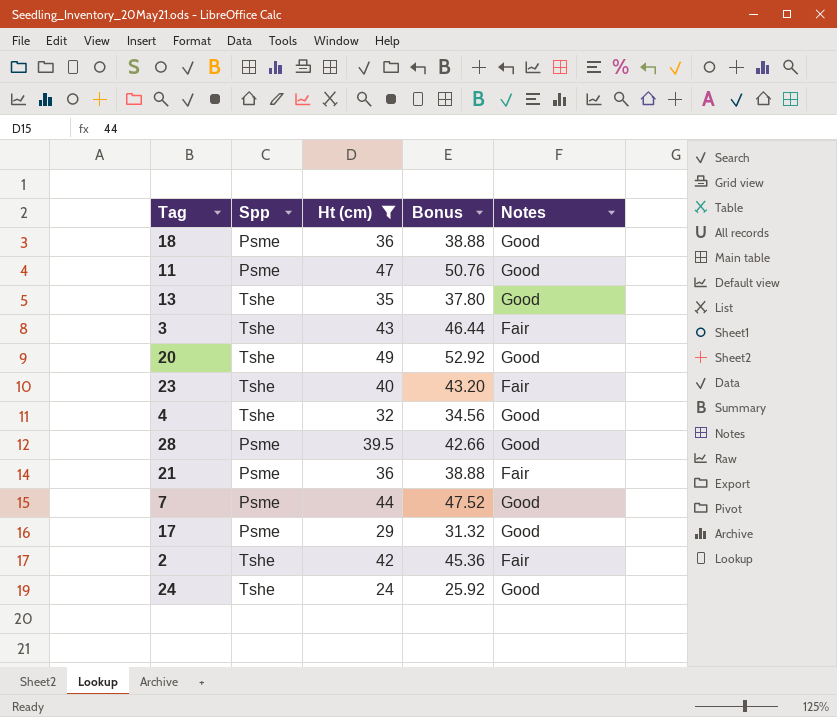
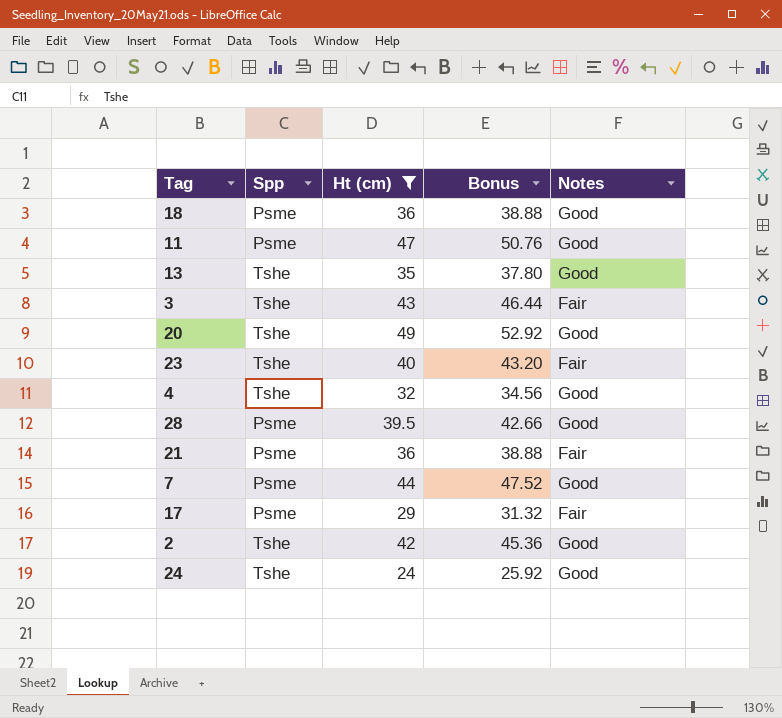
17 | Notes: Good -> Fair
2 | Notes: Fair -> Good

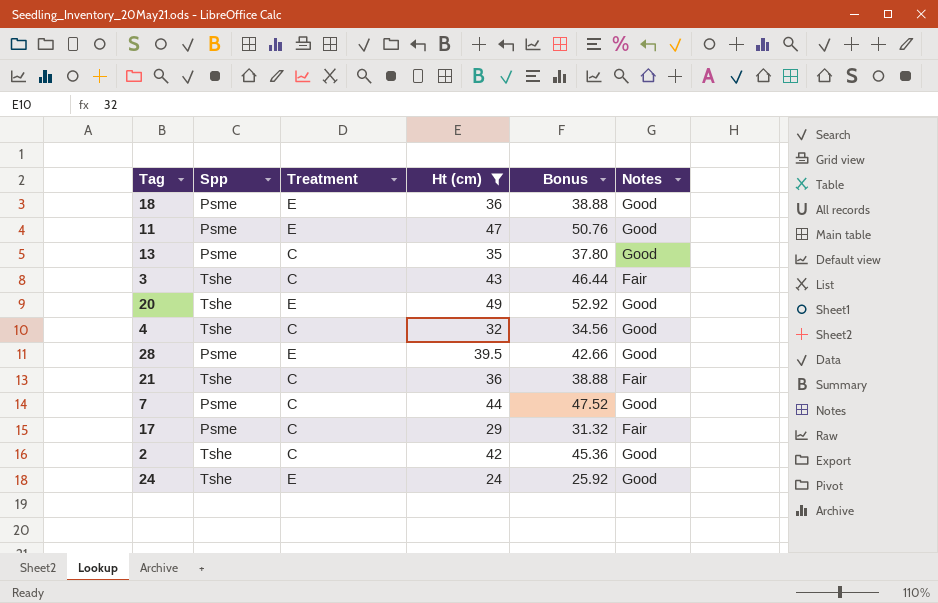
column Treatment | position: none -> 3
row 23: Tshe | 40 | 43.20 | Fair -> none
13 | Spp: Tshe -> Psme
21 | Spp: Psme -> Tshe

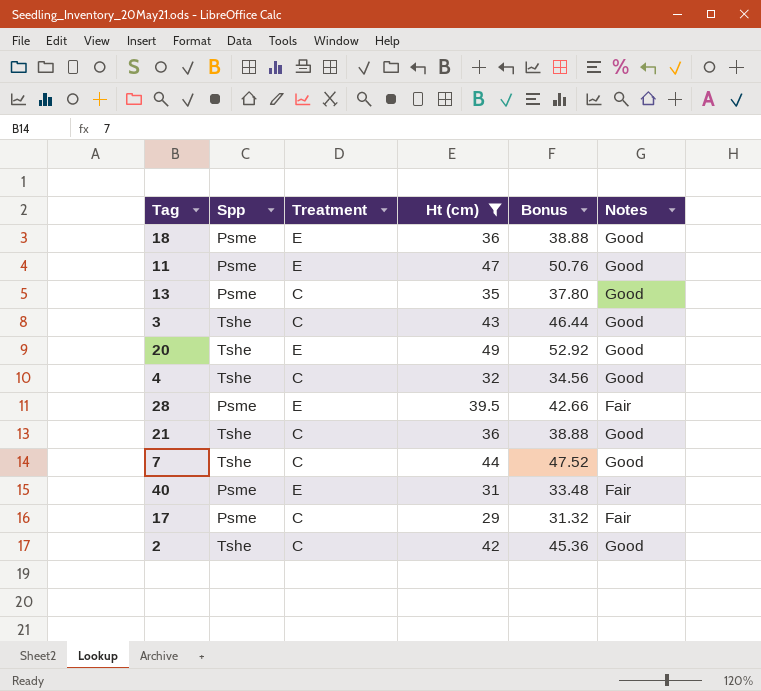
row 24: Tshe | E | 24 | 25.92 | Good -> none
3 | Notes: Fair -> Good
28 | Notes: Good -> Fair
21 | Notes: Fair -> Good
7 | Spp: Psme -> Tshe
row 40: none -> Psme | E | 31 | 33.48 | Fair

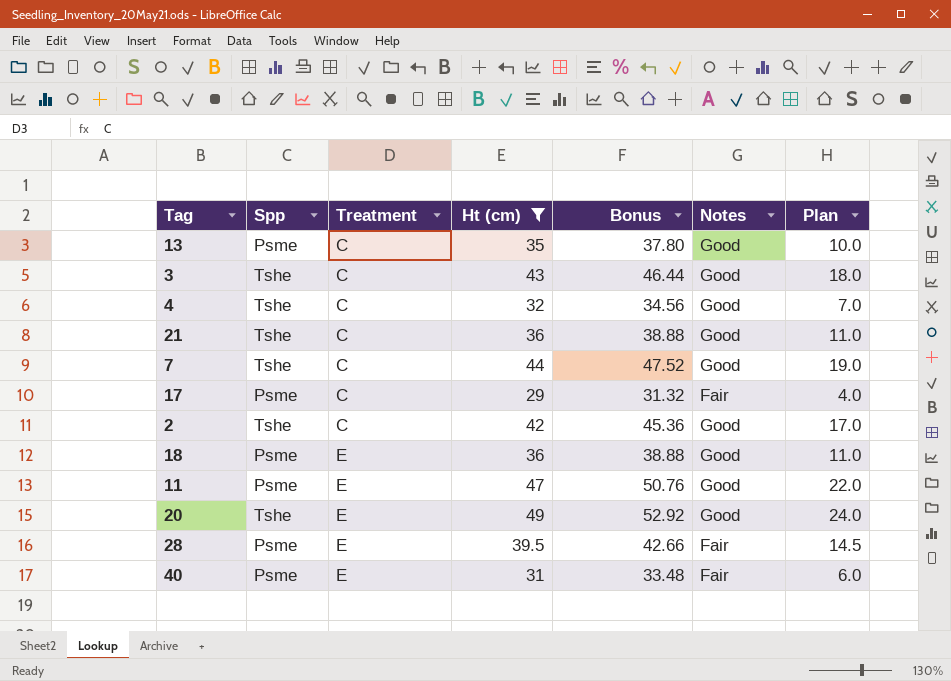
row order: none -> Treatment ascending
column Plan | formula: none -> [Ht (cm)] - 25

